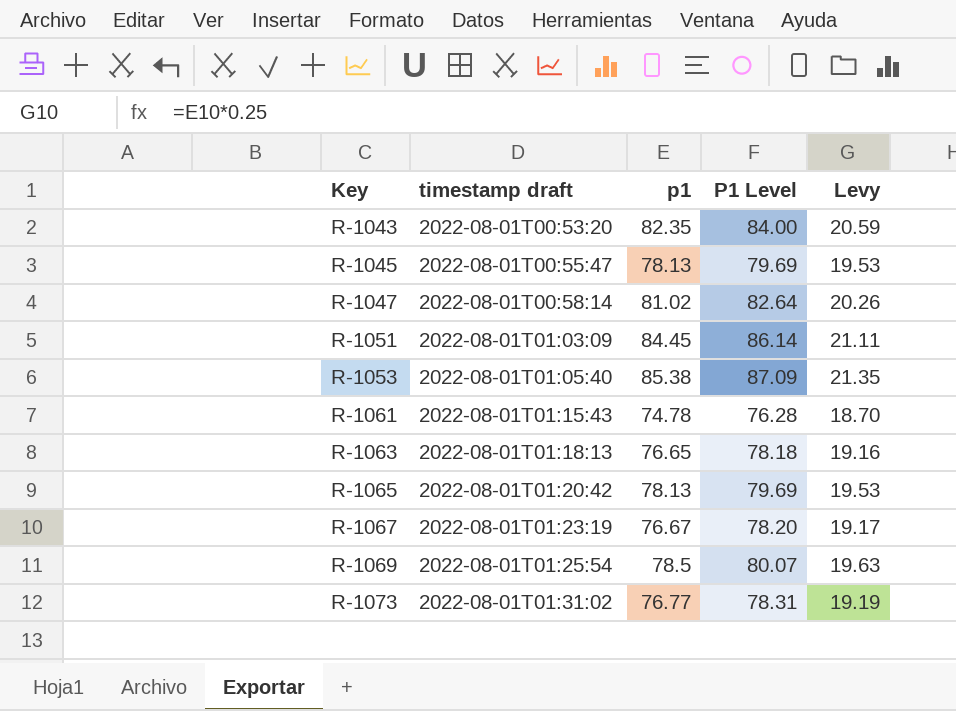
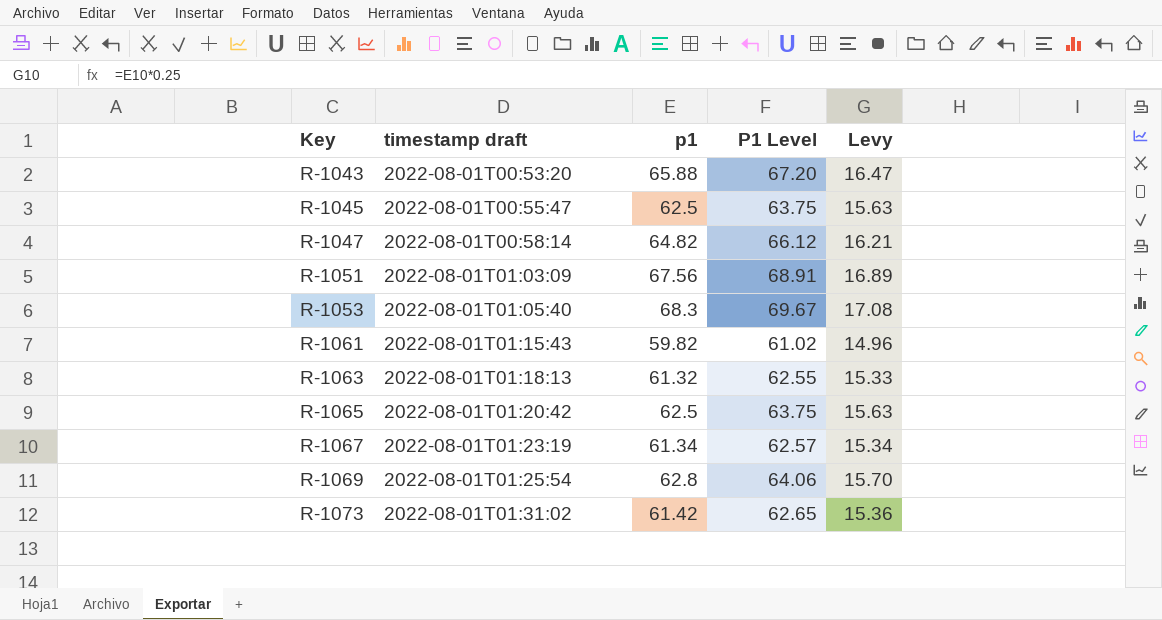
R-1043 | p1: 82.35 -> 65.88
R-1043 | P1 Level: 84.00 -> 67.20
R-1043 | Levy: 20.59 -> 16.47
R-1045 | p1: 78.13 -> 62.5
R-1045 | P1 Level: 79.69 -> 63.75
R-1045 | Levy: 19.53 -> 15.63
R-1047 | p1: 81.02 -> 64.82
R-1047 | P1 Level: 82.64 -> 66.12
R-1047 | Levy: 20.26 -> 16.21
R-1051 | p1: 84.45 -> 67.56
R-1051 | P1 Level: 86.14 -> 68.91
R-1051 | Levy: 21.11 -> 16.89
R-1053 | p1: 85.38 -> 68.3
R-1053 | P1 Level: 87.09 -> 69.67
R-1053 | Levy: 21.35 -> 17.08
R-1061 | p1: 74.78 -> 59.82
R-1061 | P1 Level: 76.28 -> 61.02
R-1061 | Levy: 18.70 -> 14.96
R-1063 | p1: 76.65 -> 61.32
R-1063 | P1 Level: 78.18 -> 62.55
R-1063 | Levy: 19.16 -> 15.33
R-1065 | p1: 78.13 -> 62.5
R-1065 | P1 Level: 79.69 -> 63.75
R-1065 | Levy: 19.53 -> 15.63
R-1067 | p1: 76.67 -> 61.34
R-1067 | P1 Level: 78.20 -> 62.57
R-1067 | Levy: 19.17 -> 15.34
R-1069 | p1: 78.5 -> 62.8
R-1069 | P1 Level: 80.07 -> 64.06
R-1069 | Levy: 19.63 -> 15.70
R-1073 | p1: 76.77 -> 61.42
R-1073 | P1 Level: 78.31 -> 62.65
R-1073 | Levy: 19.19 -> 15.36

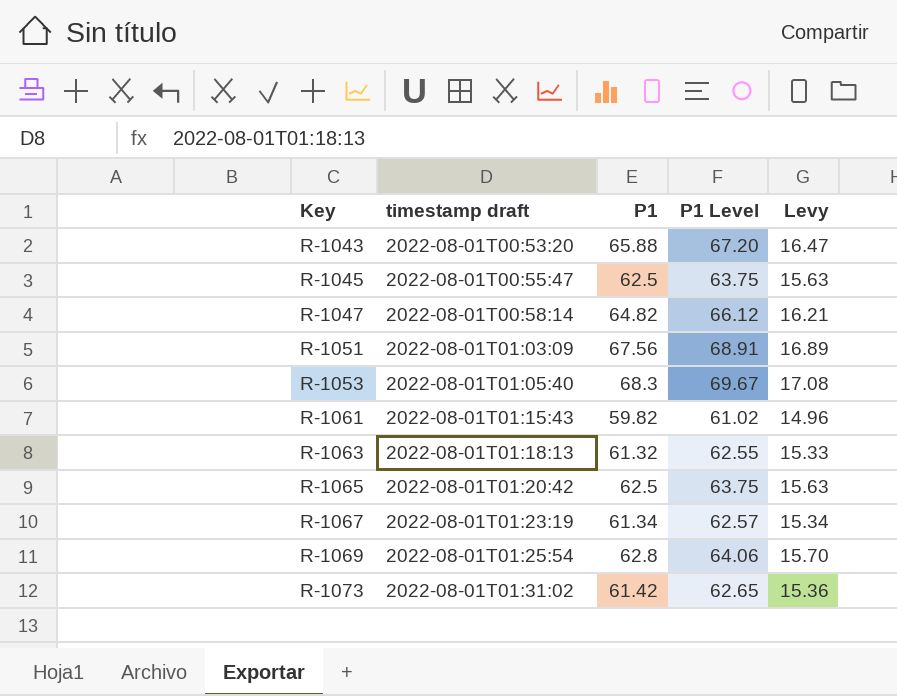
column name: p1 -> P1

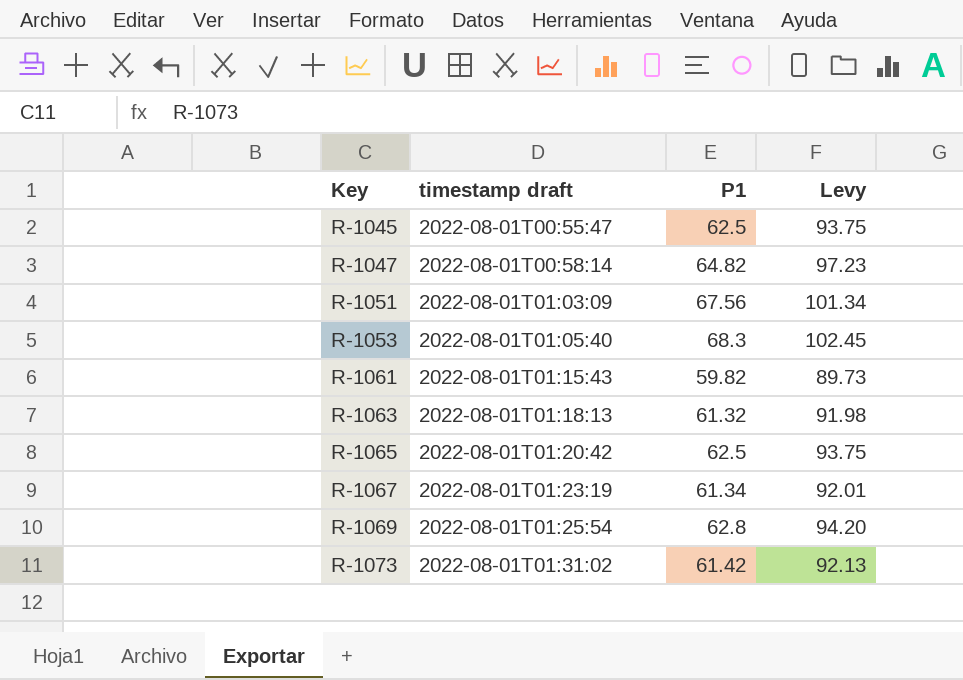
column P1 Level | formula: [P1] * 1.02 -> none
column Levy | formula: [P1] * 0.25 -> [P1] * 1.5
row R-1043: 2022-08-01T00:53:20 | 65.88 | 67.20 | 16.47 -> none

